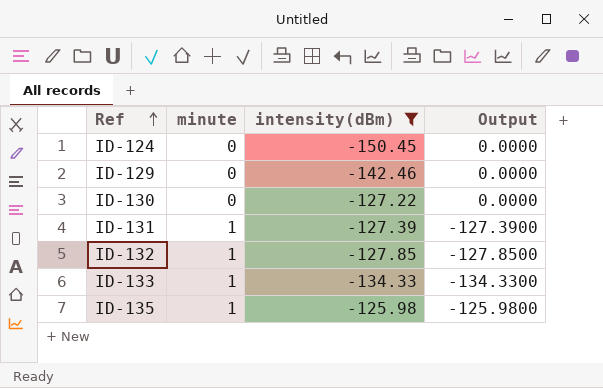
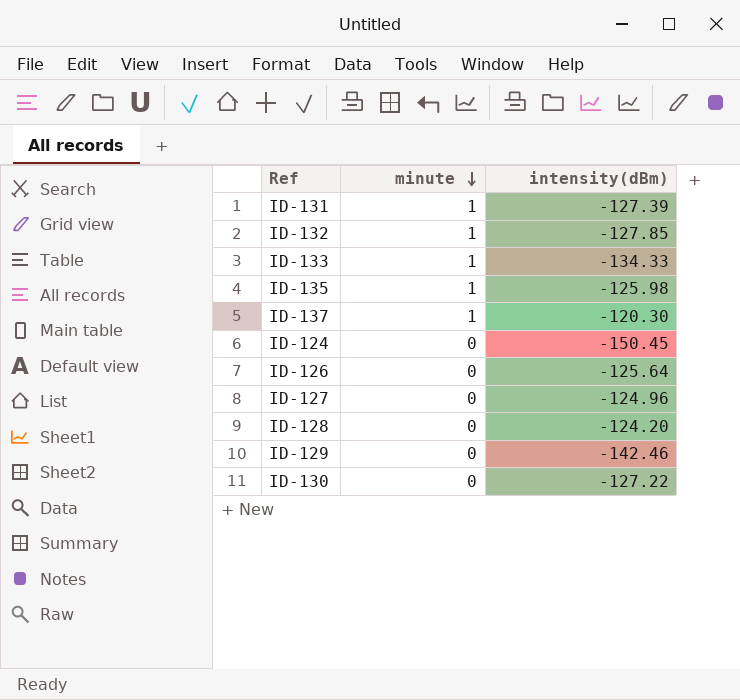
filter: intensity(dBm) <= -125.98 -> none
row order: Ref ascending -> minute descending
column Output | formula: [minute] * [intensity(dBm)] -> none

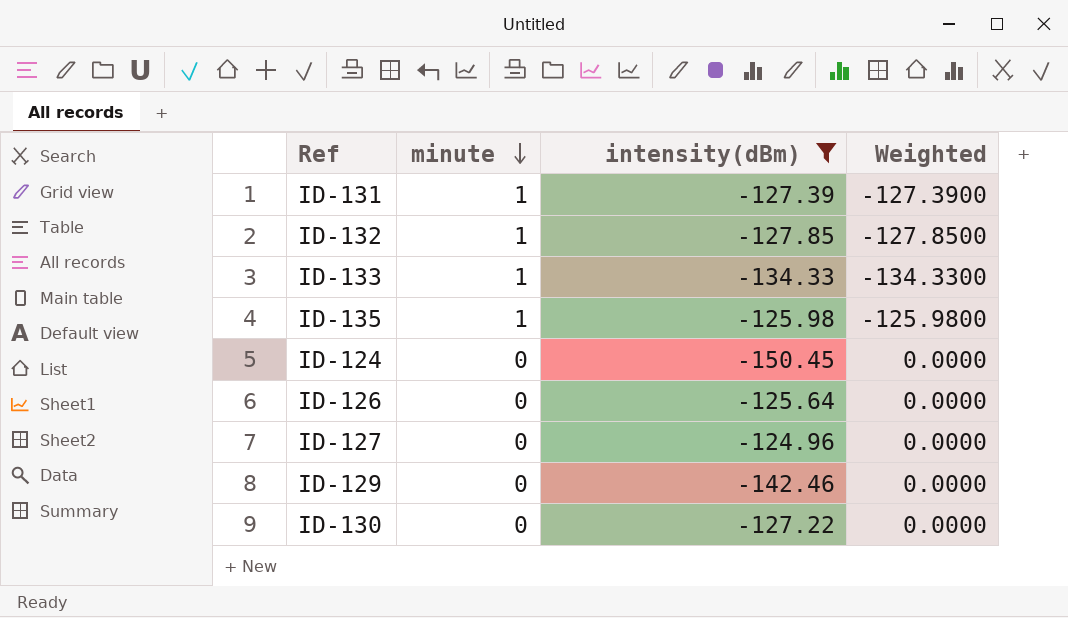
filter: none -> intensity(dBm) <= -124.96
column Weighted | formula: none -> [minute] * [intensity(dBm)]

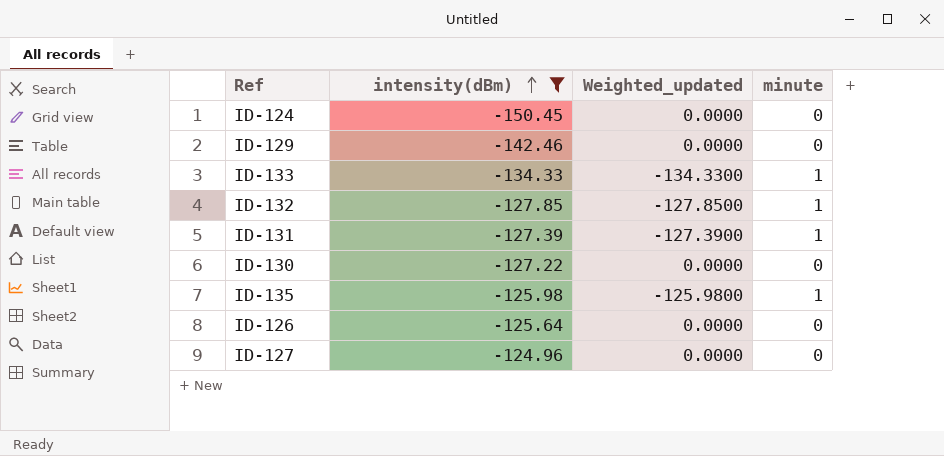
row order: minute descending -> intensity(dBm) ascending
column name: Weighted -> Weighted_updated
column minute | position: 2 -> 4

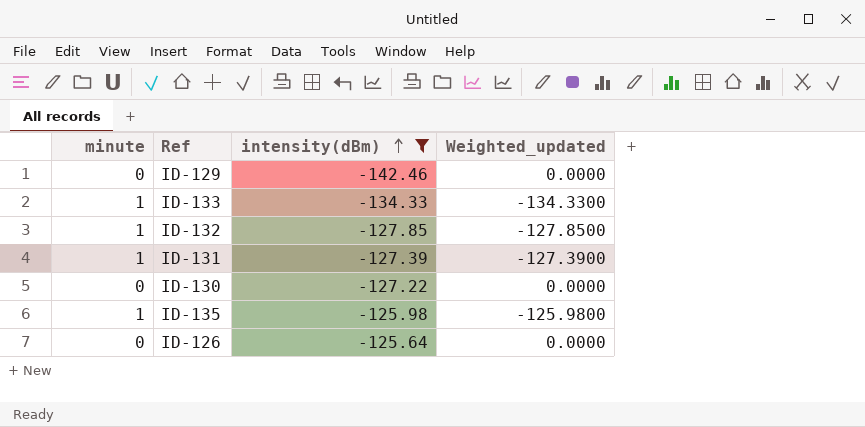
column minute | position: 4 -> 1
row ID-124: -150.45 | 0.0000 | 0 -> none
row ID-127: -124.96 | 0.0000 | 0 -> none

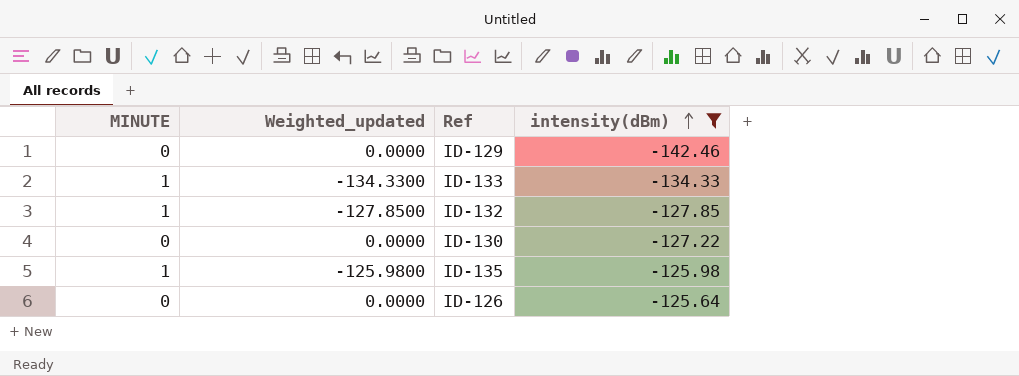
column name: minute -> MINUTE
column Weighted_updated | position: 4 -> 2
row ID-131: 1 | -127.39 | -127.3900 -> none

